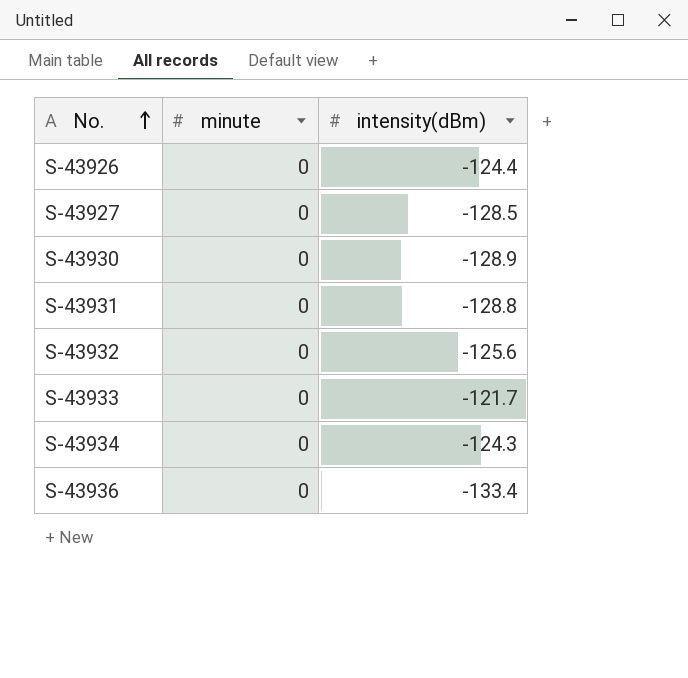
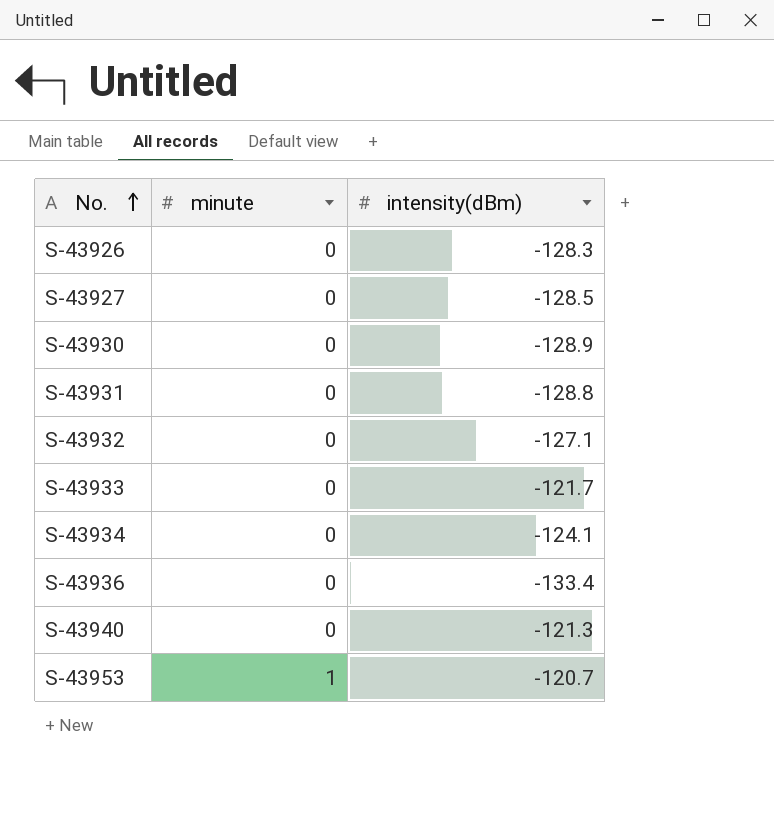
S-43926 | intensity(dBm): -124.4 -> -128.3
S-43932 | intensity(dBm): -125.6 -> -127.1
S-43934 | intensity(dBm): -124.3 -> -124.1
row S-43940: none -> 0 | -121.3
row S-43953: none -> 1 | -120.7

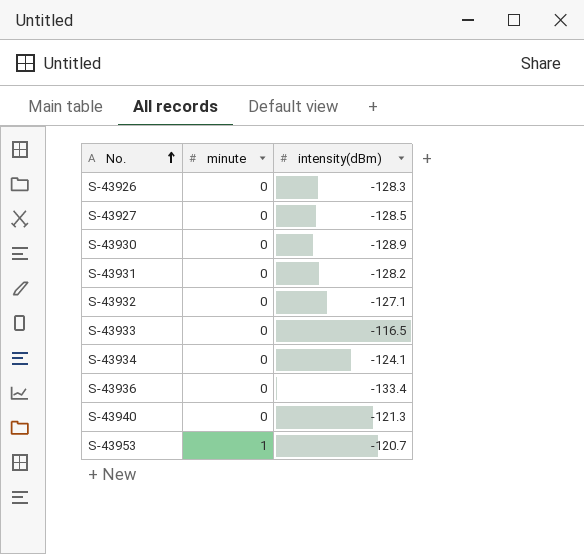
S-43931 | intensity(dBm): -128.8 -> -128.2
S-43933 | intensity(dBm): -121.7 -> -116.5

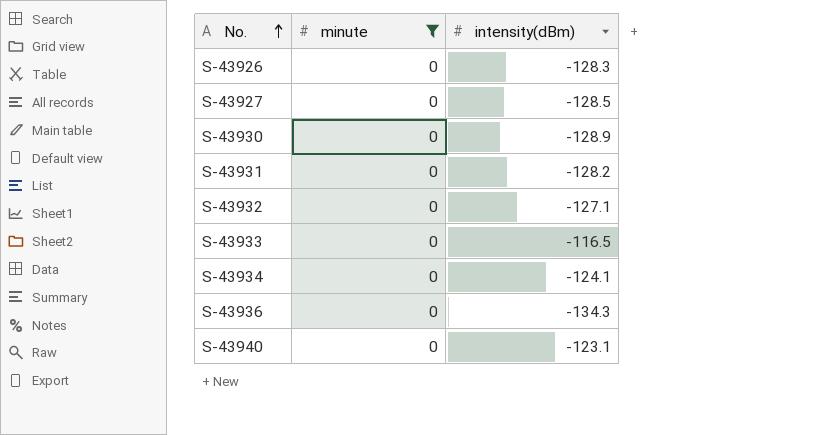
filter: none -> minute = 0
S-43936 | intensity(dBm): -133.4 -> -134.3
S-43940 | intensity(dBm): -121.3 -> -123.1

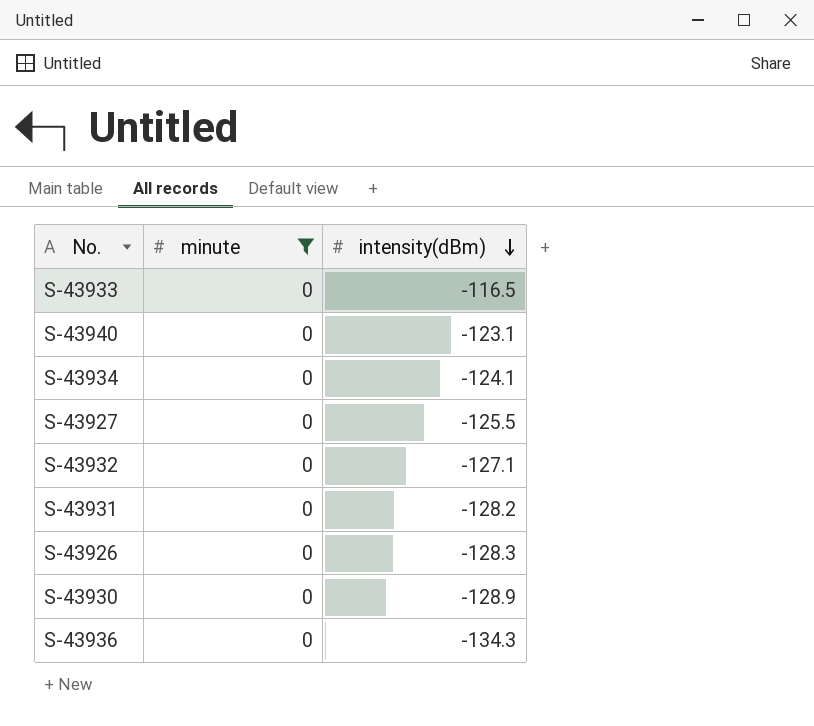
row order: No. ascending -> intensity(dBm) descending
S-43927 | intensity(dBm): -128.5 -> -125.5

